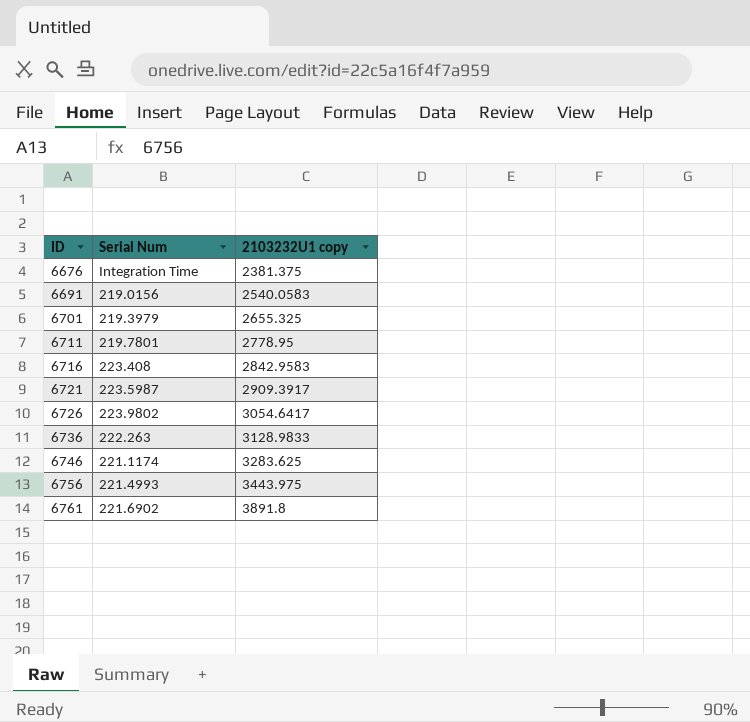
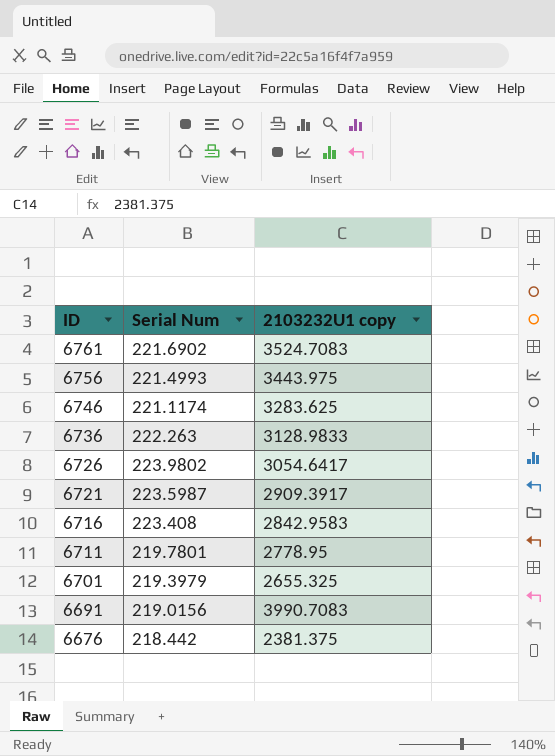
row order: ID ascending -> ID descending
6761 | 2103232U1 copy: 3891.8 -> 3524.7083
6691 | 2103232U1 copy: 2540.0583 -> 3990.7083
6676 | Serial Num: Integration Time -> 218.442

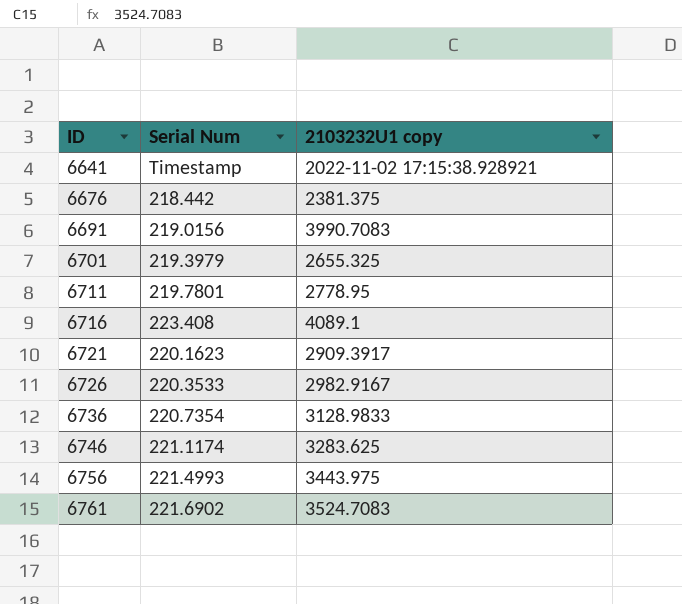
row order: ID descending -> ID ascending
row 6641: none -> Timestamp | 2022-11-02 17:15:38.928921
6716 | 2103232U1 copy: 2842.9583 -> 4089.1
6721 | Serial Num: 223.5987 -> 220.1623
6726 | Serial Num: 223.9802 -> 220.3533
6726 | 2103232U1 copy: 3054.6417 -> 2982.9167
6736 | Serial Num: 222.263 -> 220.7354

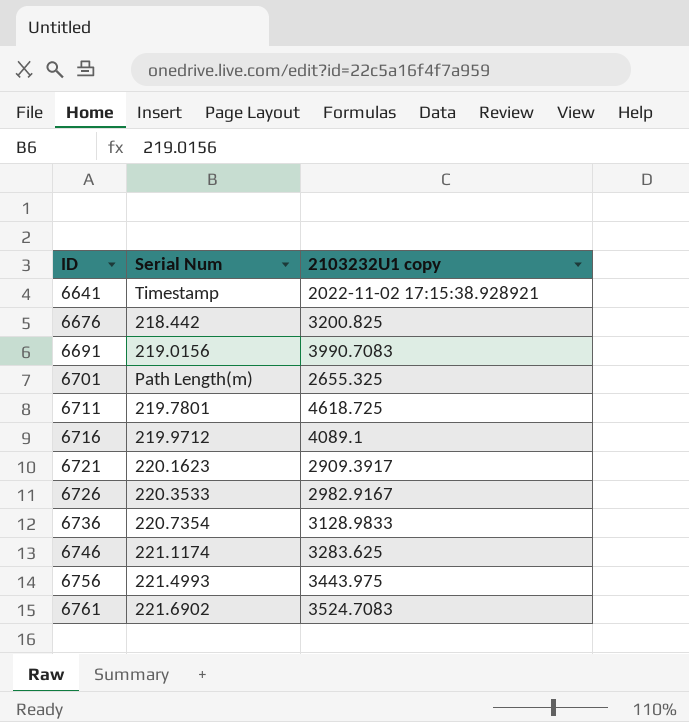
6676 | 2103232U1 copy: 2381.375 -> 3200.825
6701 | Serial Num: 219.3979 -> Path Length(m)
6711 | 2103232U1 copy: 2778.95 -> 4618.725
6716 | Serial Num: 223.408 -> 219.9712

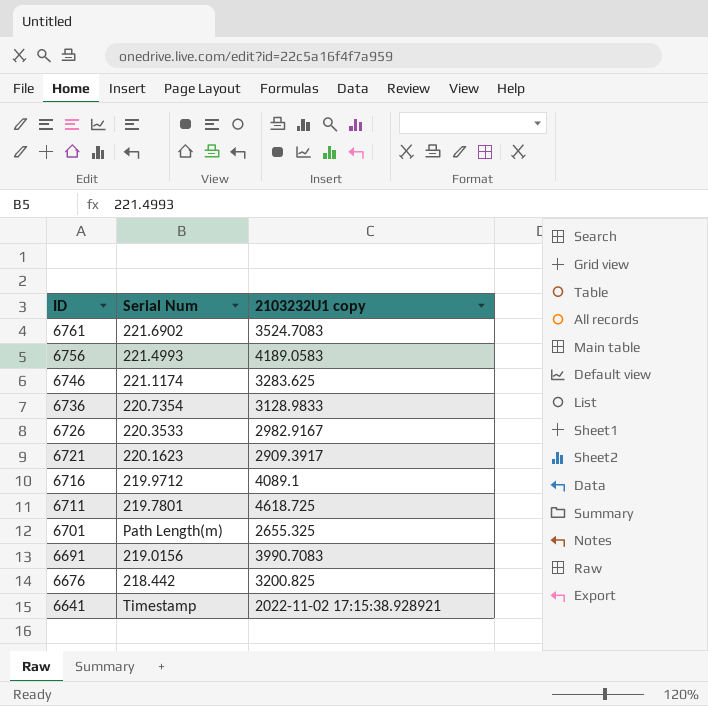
row order: ID ascending -> ID descending
6756 | 2103232U1 copy: 3443.975 -> 4189.0583

